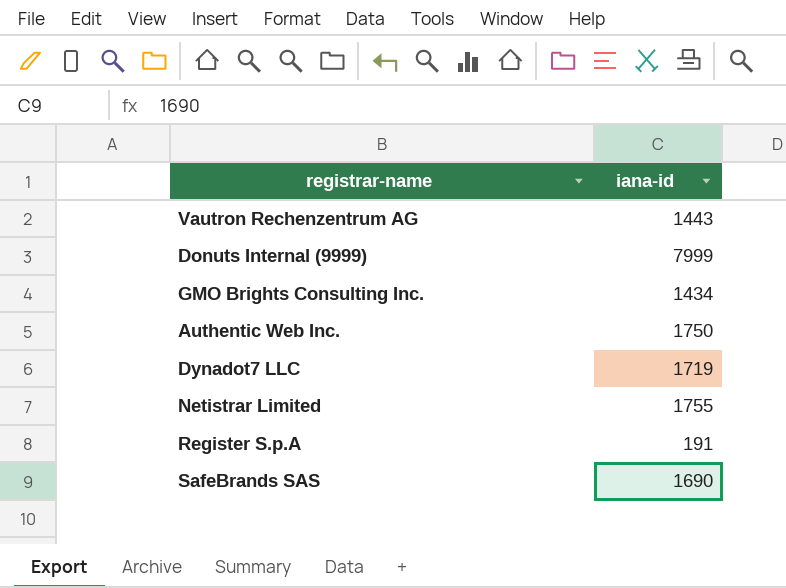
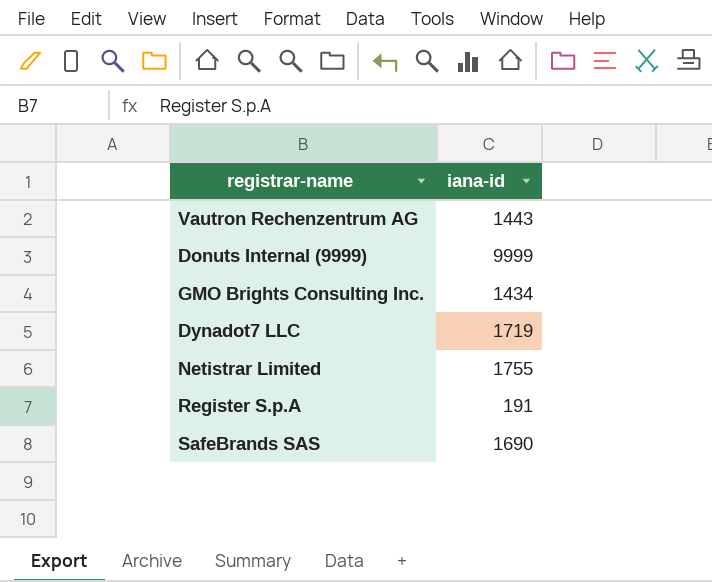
row Authentic Web Inc.: 1750 -> none
Donuts Internal (9999) | iana-id: 7999 -> 9999

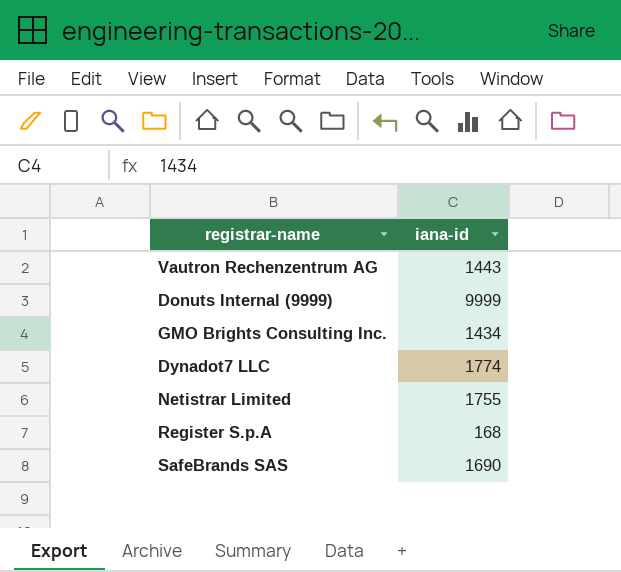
Dynadot7 LLC | iana-id: 1719 -> 1774
Register S.p.A | iana-id: 191 -> 168

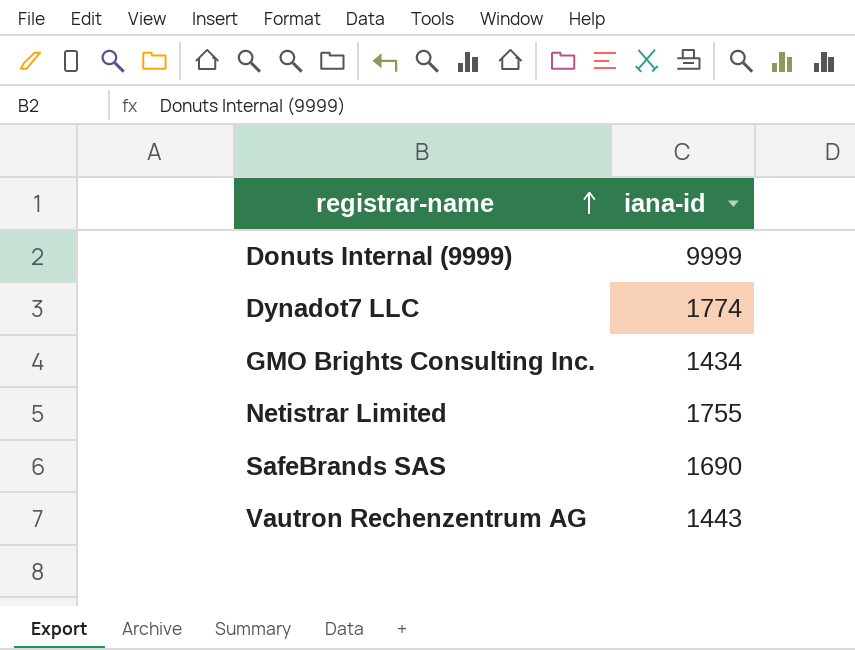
row order: none -> registrar-name ascending
row Register S.p.A: 168 -> none

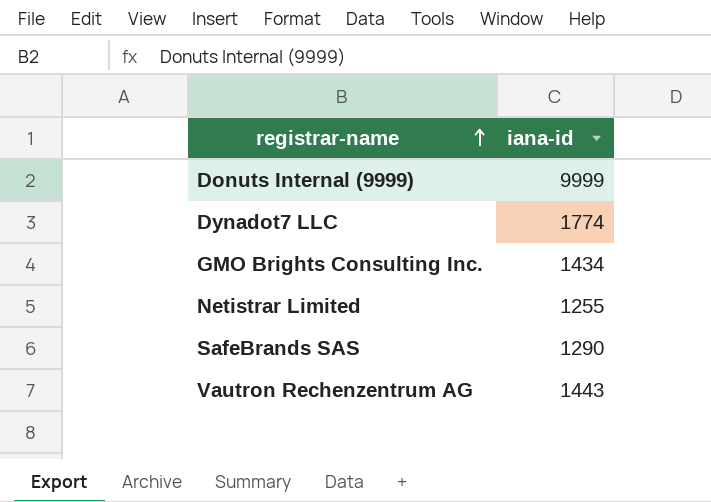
Netistrar Limited | iana-id: 1755 -> 1255
SafeBrands SAS | iana-id: 1690 -> 1290

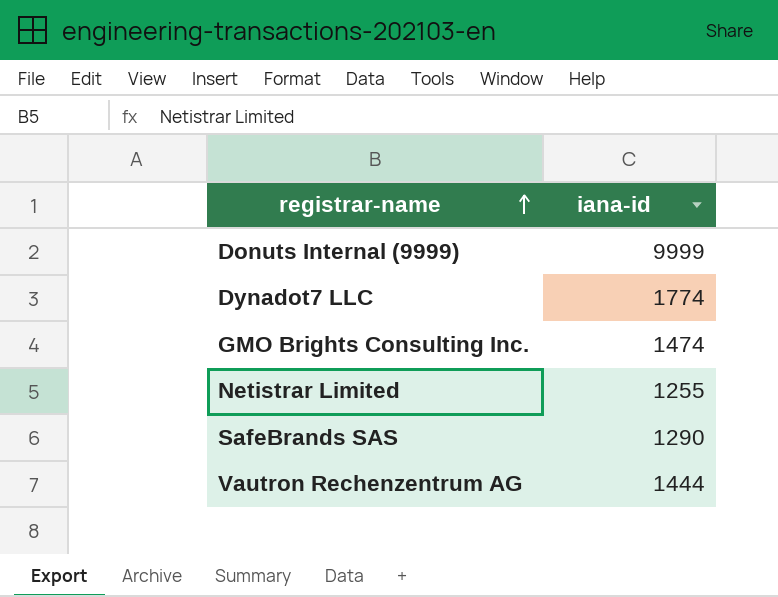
GMO Brights Consulting Inc. | iana-id: 1434 -> 1474
Vautron Rechenzentrum AG | iana-id: 1443 -> 1444

